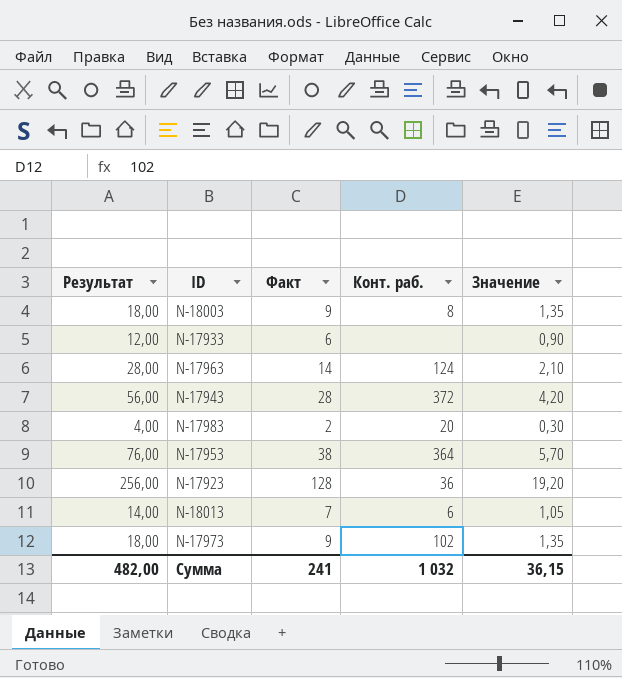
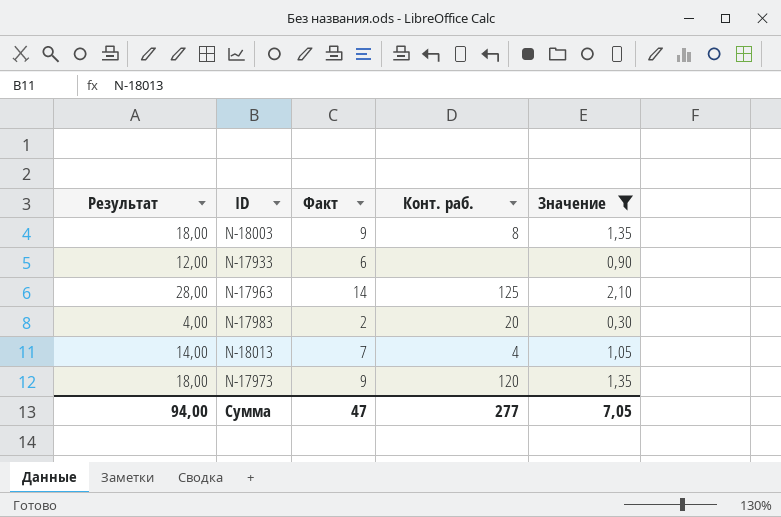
filter: none -> Значение <= 2,10
N-17963 | Конт. раб.: 124 -> 125
N-18013 | Конт. раб.: 6 -> 4
N-17973 | Конт. раб.: 102 -> 120
Сумма | Результат: 482,00 -> 94,00
Сумма | Факт: 241 -> 47
Сумма | Конт. раб.: 1 032 -> 277
Сумма | Значение: 36,15 -> 7,05

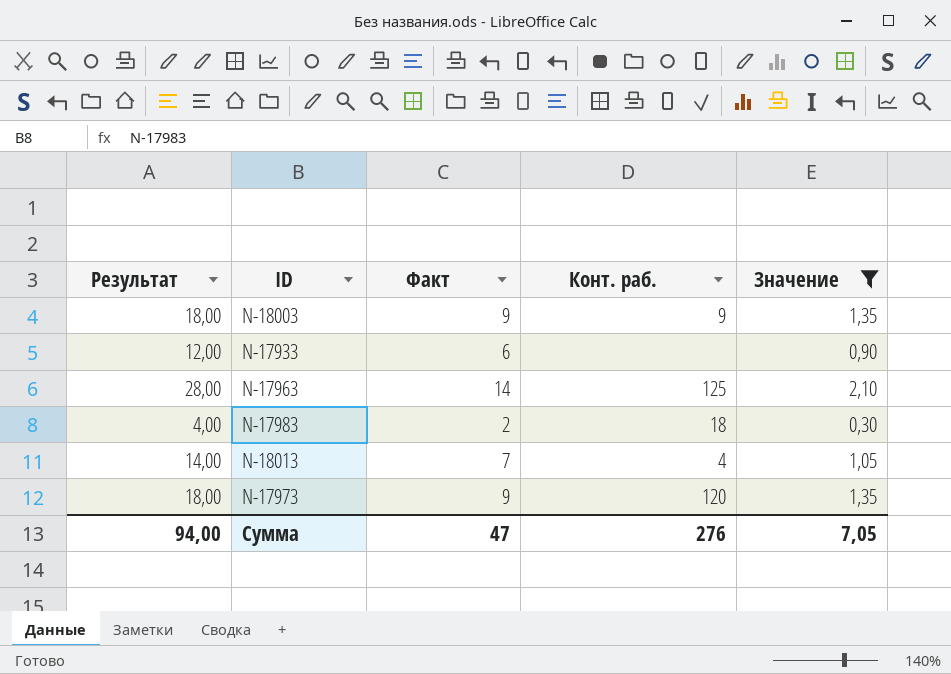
N-18003 | Конт. раб.: 8 -> 9
N-17983 | Конт. раб.: 20 -> 18
Сумма | Конт. раб.: 277 -> 276

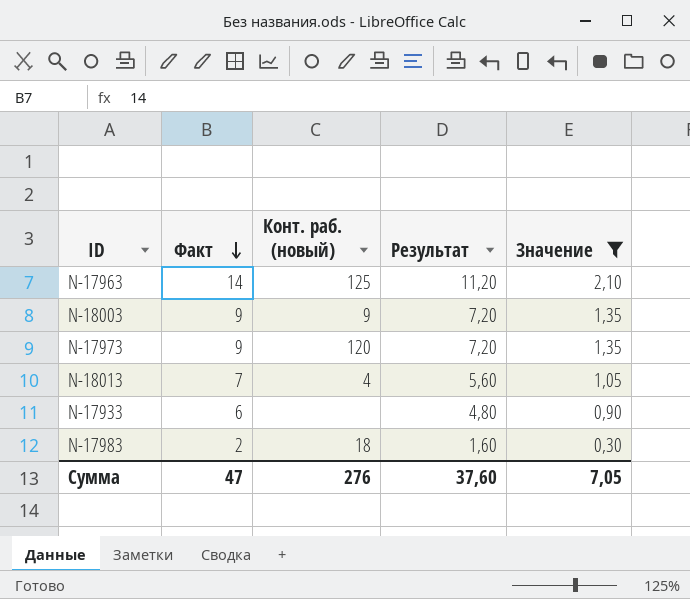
row order: none -> Факт descending
column name: Конт. раб. -> Конт. раб. (новый)
column Результат | formula: [Факт] * 2 -> [Факт] * 0,8
column Результат | position: 1 -> 4
Сумма | Результат: 94,00 -> 37,60

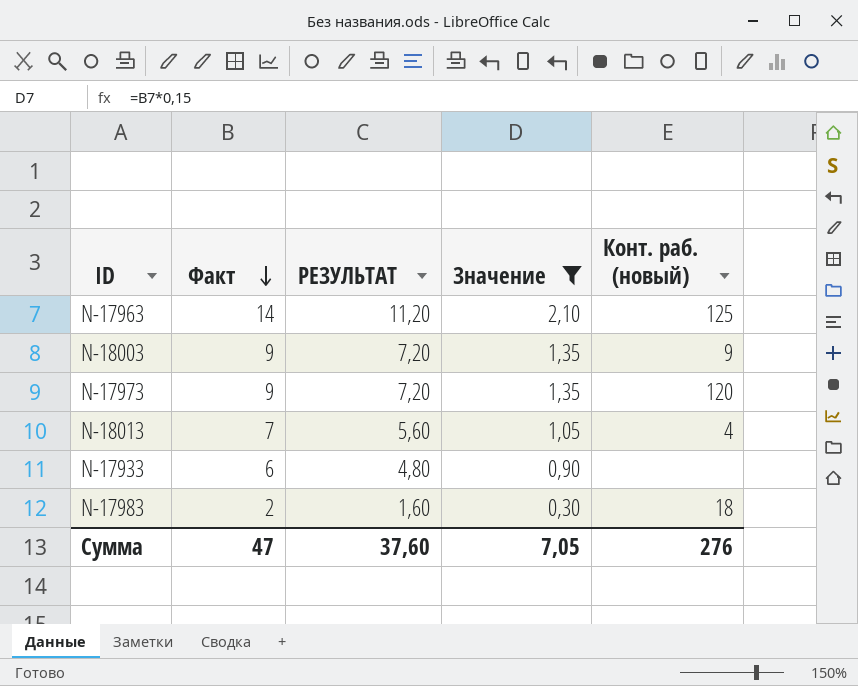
column name: Результат -> РЕЗУЛЬТАТ
column Конт. раб. (новый) | position: 3 -> 5

